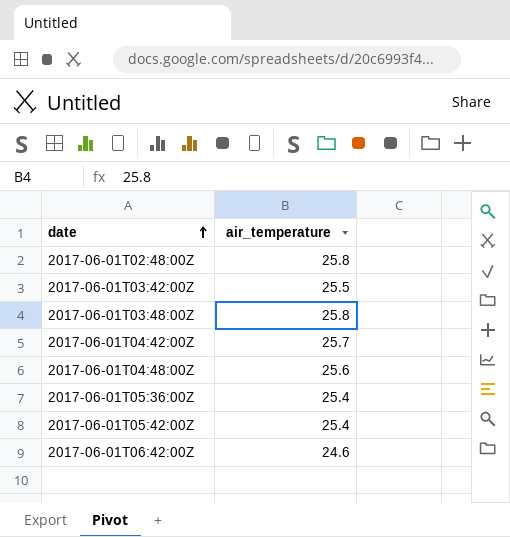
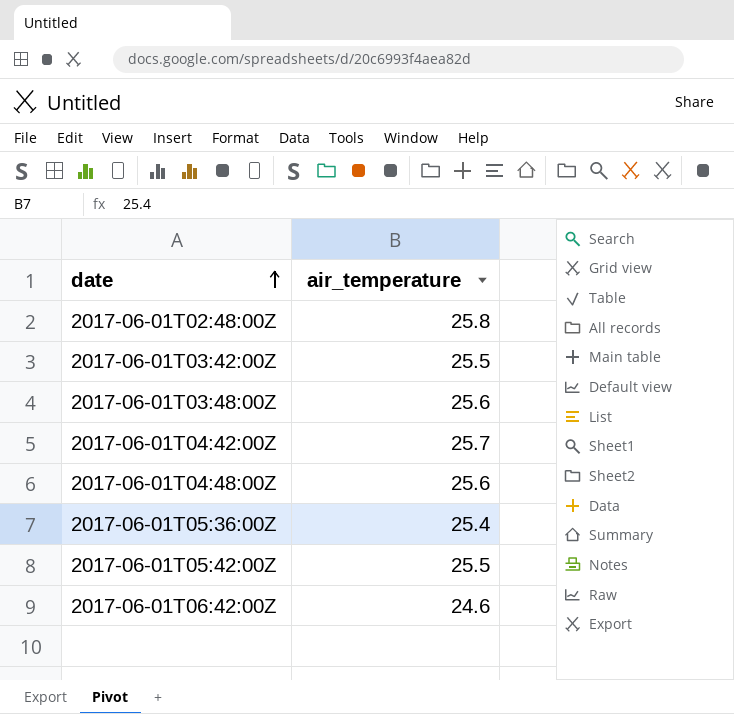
2017-06-01T03:48:00Z | air_temperature: 25.8 -> 25.6
2017-06-01T05:42:00Z | air_temperature: 25.4 -> 25.5

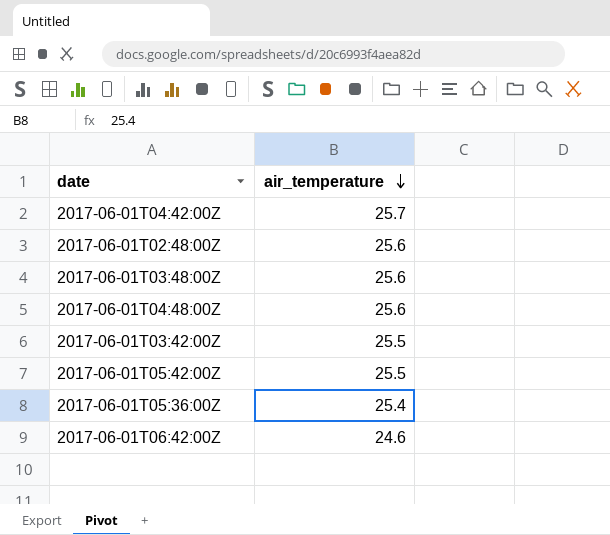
row order: date ascending -> air_temperature descending
2017-06-01T02:48:00Z | air_temperature: 25.8 -> 25.6

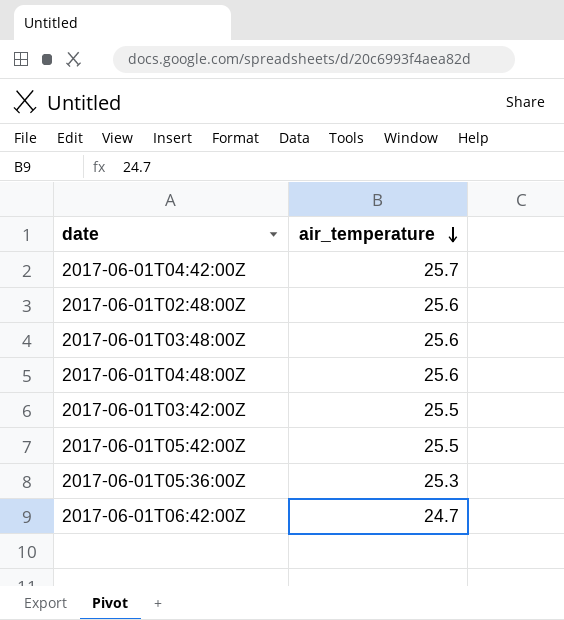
2017-06-01T05:36:00Z | air_temperature: 25.4 -> 25.3
2017-06-01T06:42:00Z | air_temperature: 24.6 -> 24.7

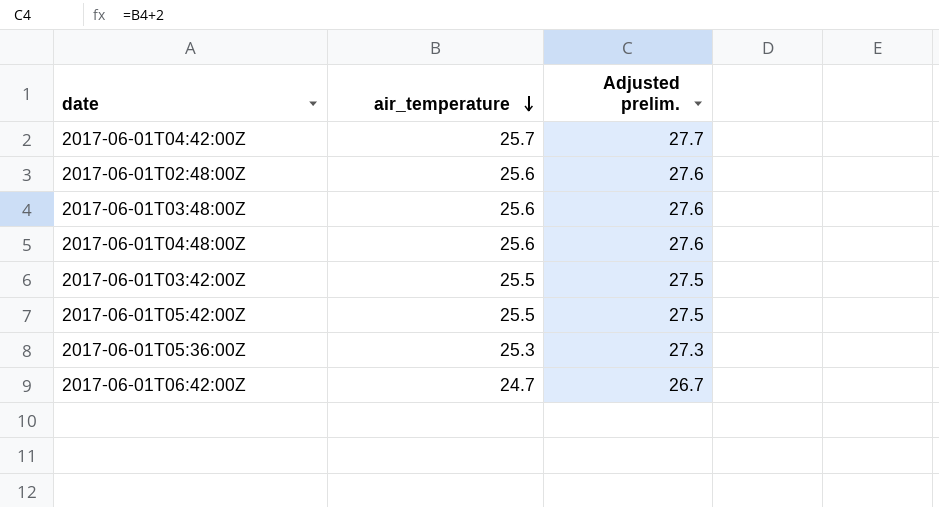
column Adjusted prelim. | formula: none -> [air_temperature] + 2

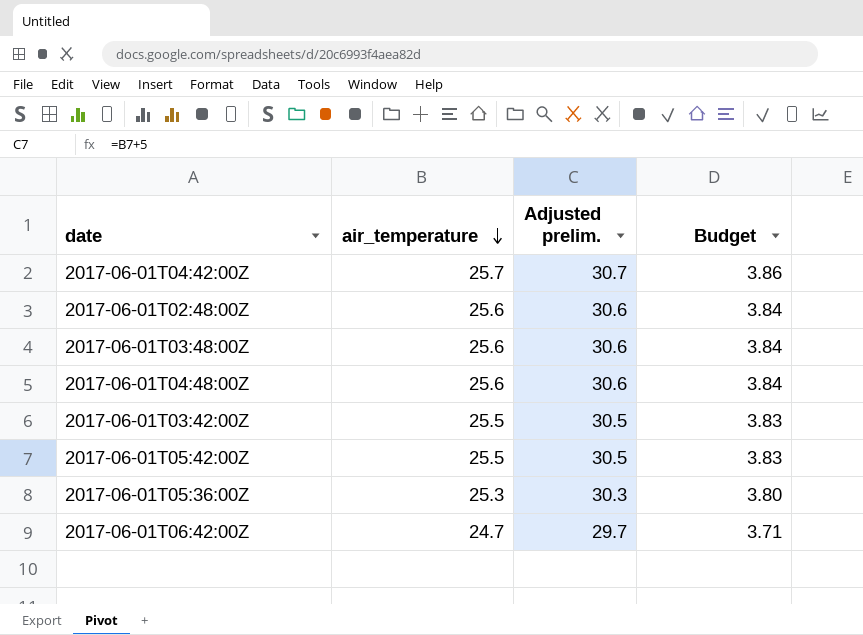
column Adjusted prelim. | formula: [air_temperature] + 2 -> [air_temperature] + 5
column Budget | formula: none -> [air_temperature] * 0.15

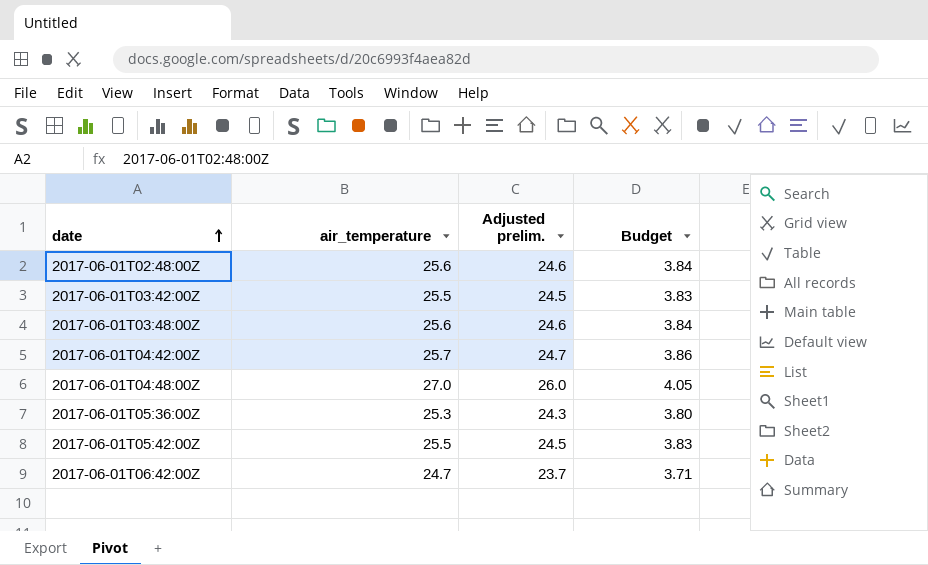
row order: air_temperature descending -> date ascending
column Adjusted prelim. | formula: [air_temperature] + 5 -> [air_temperature] - 1
2017-06-01T04:48:00Z | air_temperature: 25.6 -> 27.0
2017-06-01T04:48:00Z | Budget: 3.84 -> 4.05

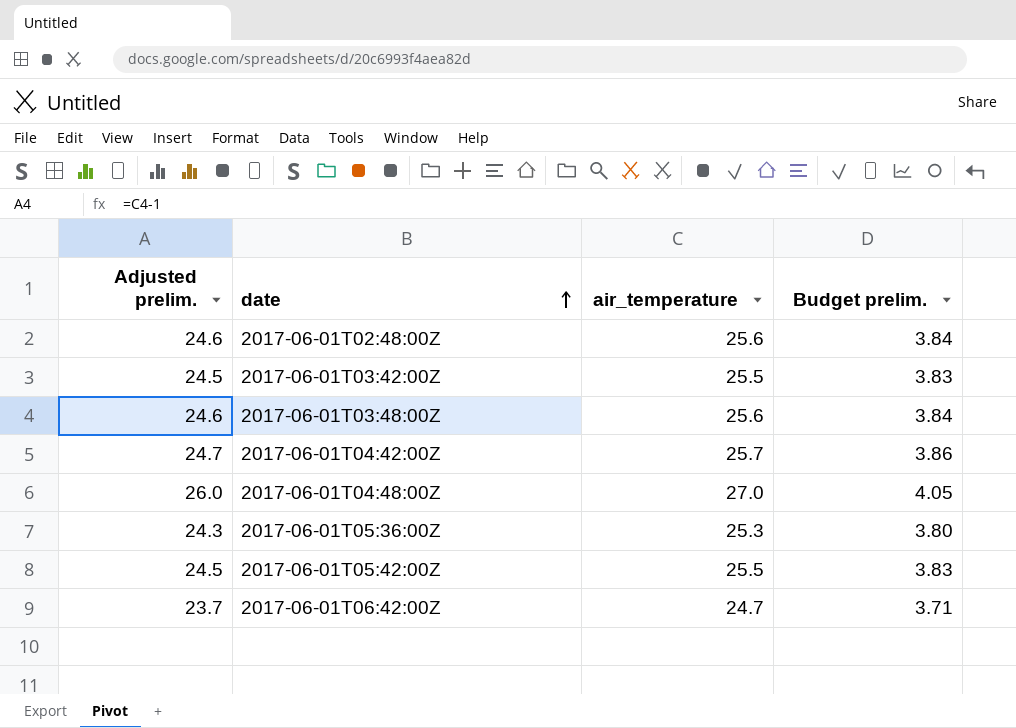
column Adjusted prelim. | position: 3 -> 1
column name: Budget -> Budget prelim.

